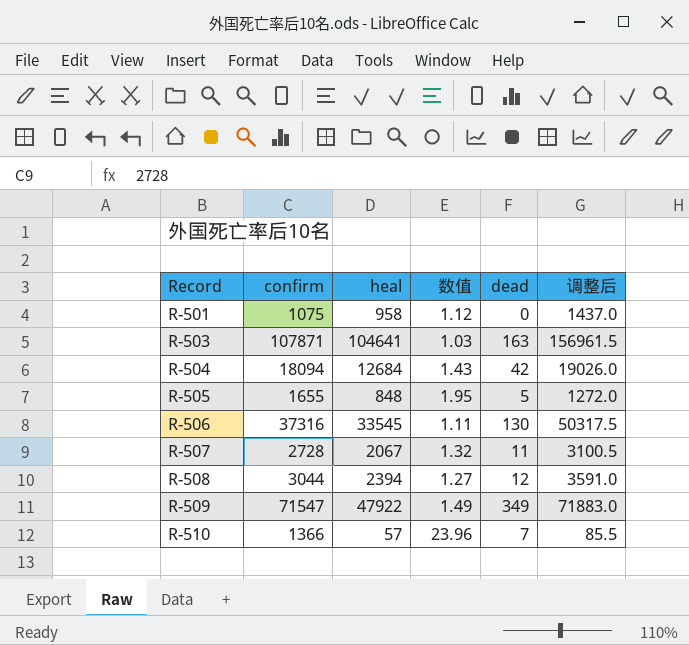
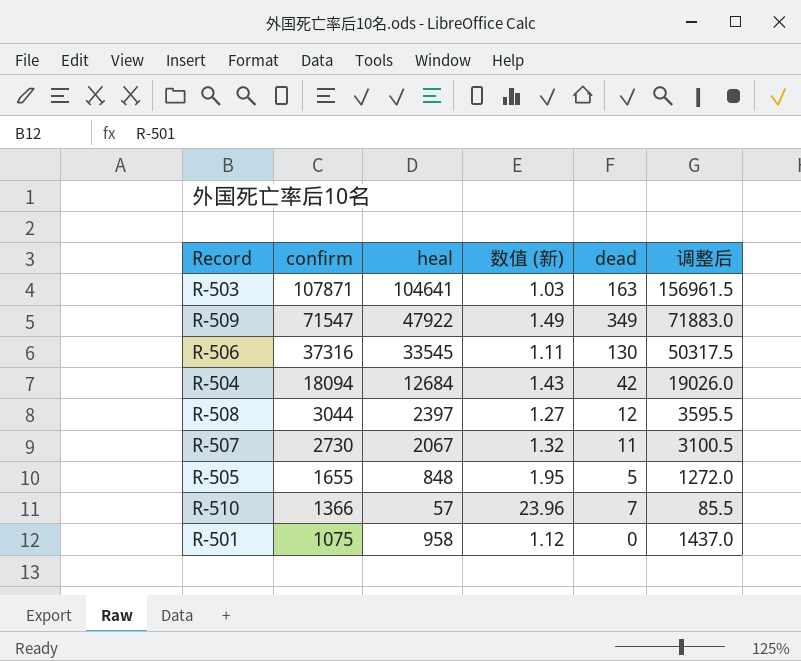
row order: Record ascending -> confirm descending
column name: 数值 -> 数值 (新)
R-508 | heal: 2394 -> 2397
R-508 | 调整后: 3591.0 -> 3595.5
R-507 | confirm: 2728 -> 2730

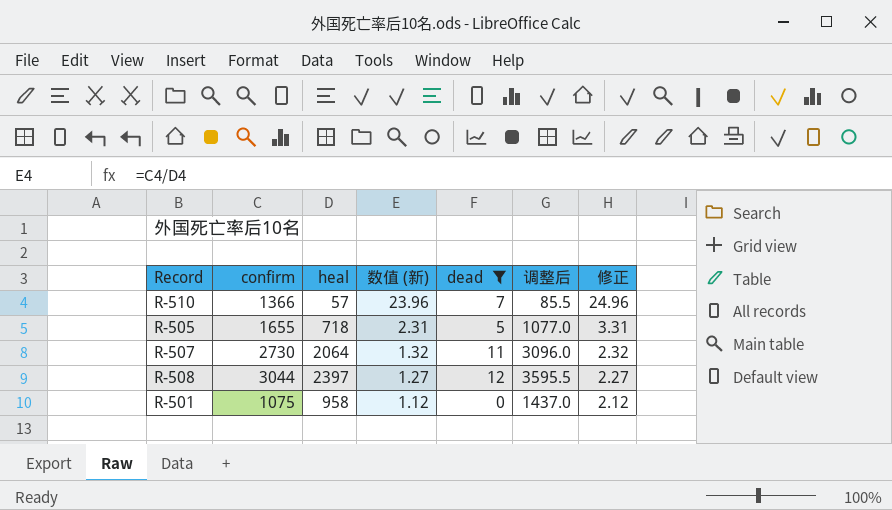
filter: none -> dead <= 12
row order: confirm descending -> 数值 (新) descending
column 修正 | formula: none -> [数值 (新)] + 1
R-505 | heal: 848 -> 718
R-505 | 数值 (新): 1.95 -> 2.31
R-505 | 调整后: 1272.0 -> 1077.0
R-507 | heal: 2067 -> 2064
R-507 | 调整后: 3100.5 -> 3096.0

